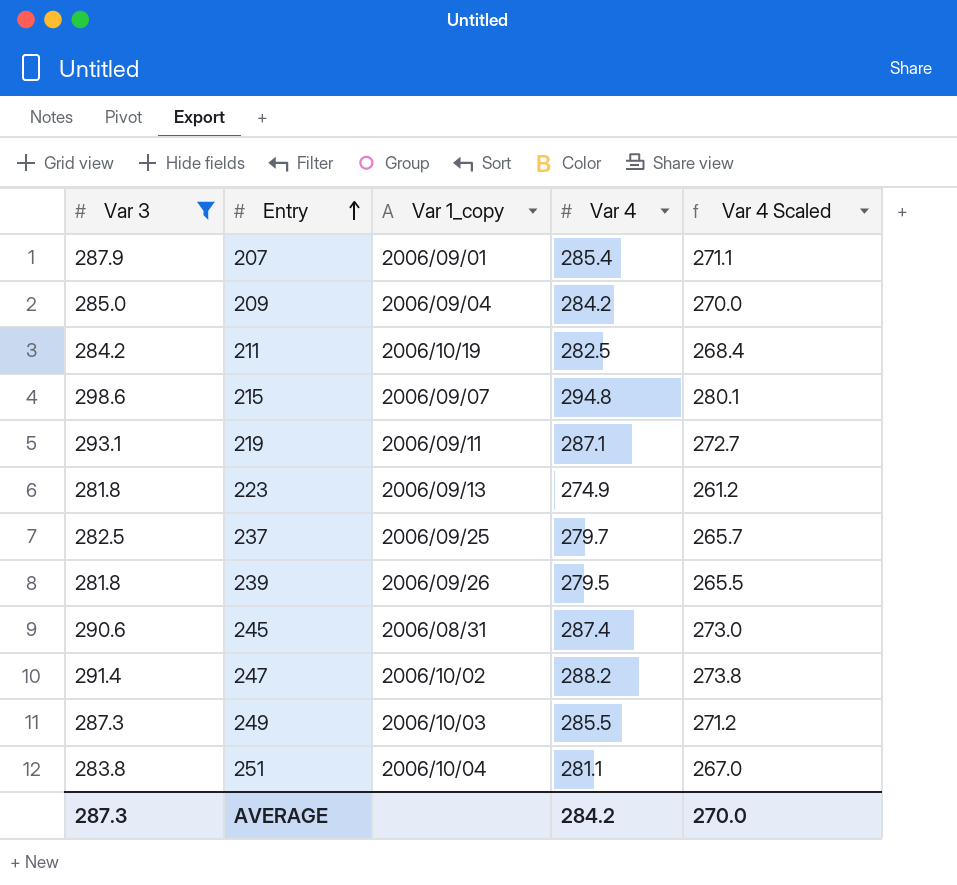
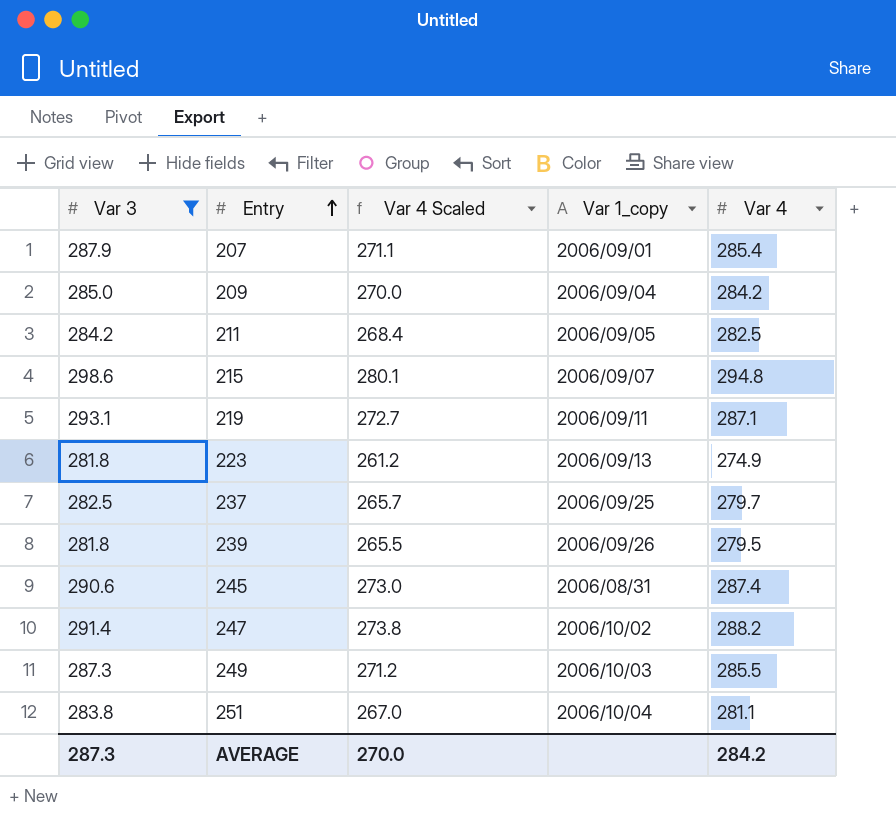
column Var 4 Scaled | position: 5 -> 3
211 | Var 1_copy: 2006/10/19 -> 2006/09/05

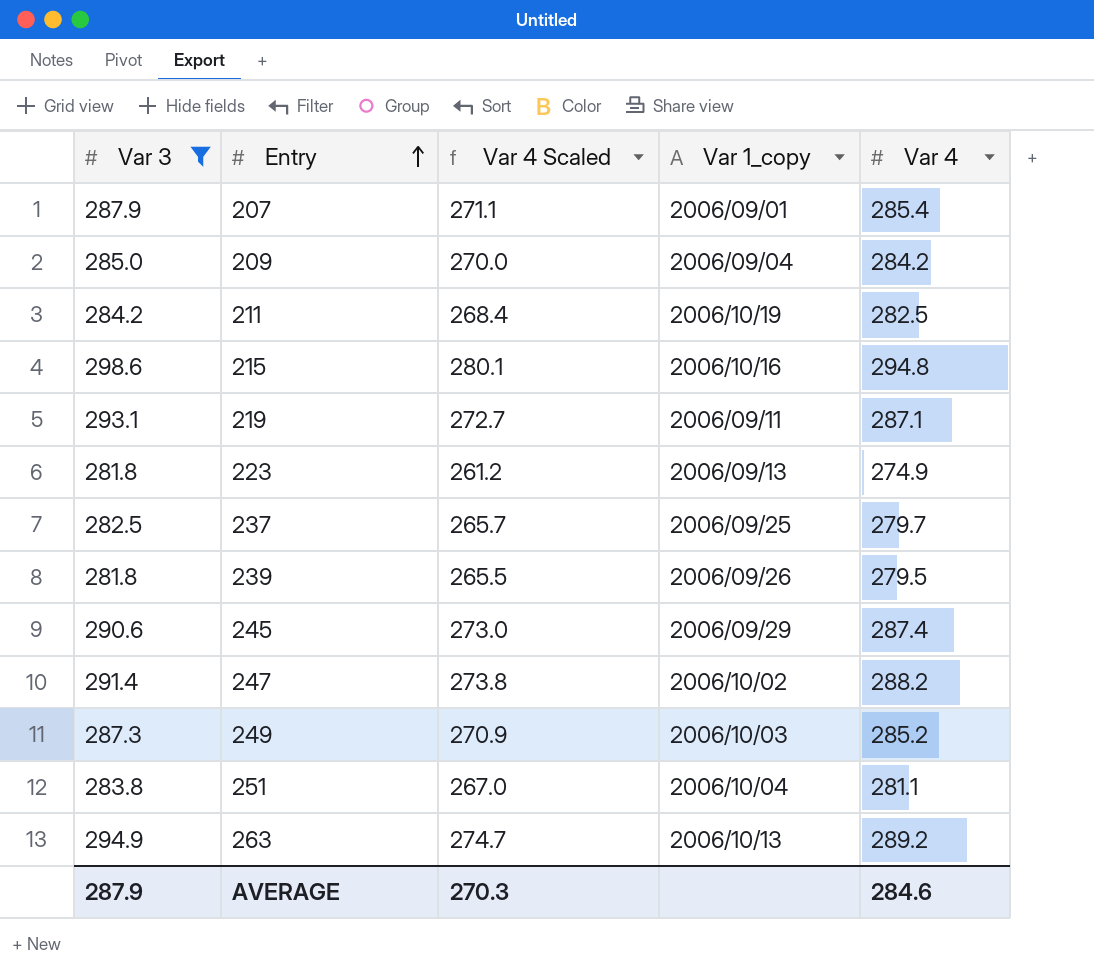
211 | Var 1_copy: 2006/09/05 -> 2006/10/19
215 | Var 1_copy: 2006/09/07 -> 2006/10/16
245 | Var 1_copy: 2006/08/31 -> 2006/09/29
249 | Var 4 Scaled: 271.2 -> 270.9
249 | Var 4: 285.5 -> 285.2
row 263: none -> 294.9 | 274.7 | 2006/10/13 | 289.2
AVERAGE | Var 3: 287.3 -> 287.9
AVERAGE | Var 4 Scaled: 270.0 -> 270.3
AVERAGE | Var 4: 284.2 -> 284.6

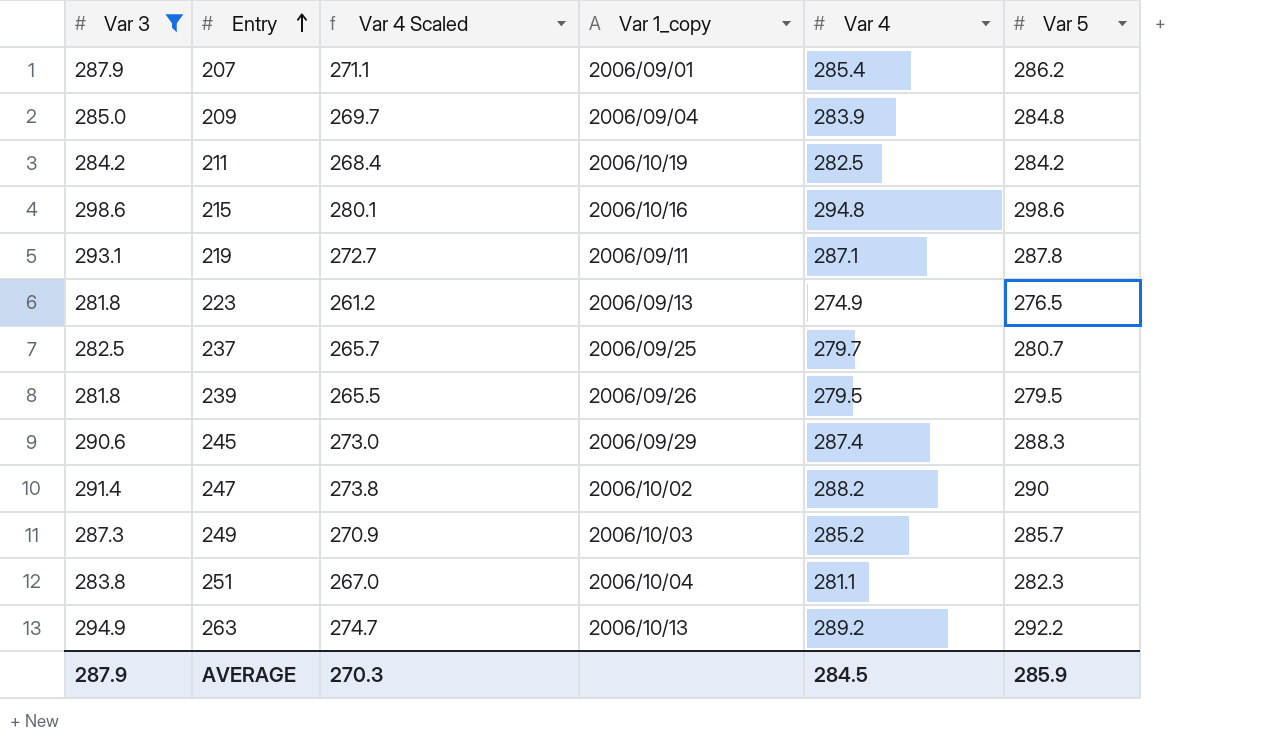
column Var 5 | position: none -> 6
209 | Var 4 Scaled: 270.0 -> 269.7
209 | Var 4: 284.2 -> 283.9
AVERAGE | Var 4: 284.6 -> 284.5

